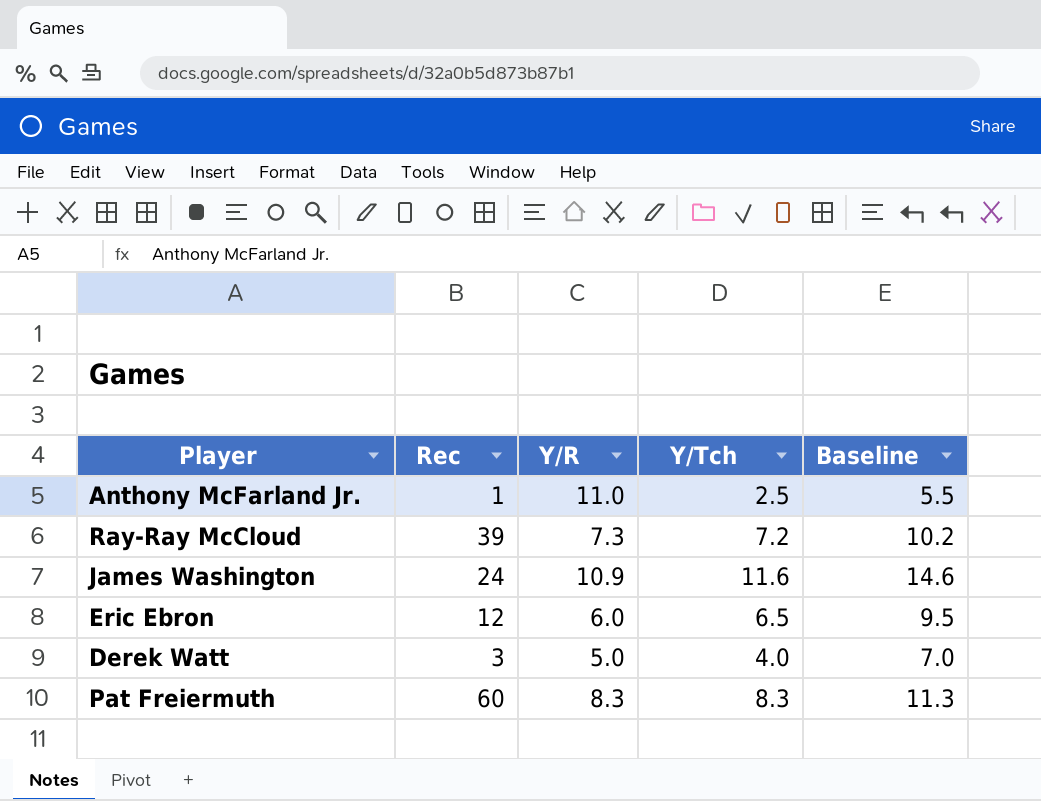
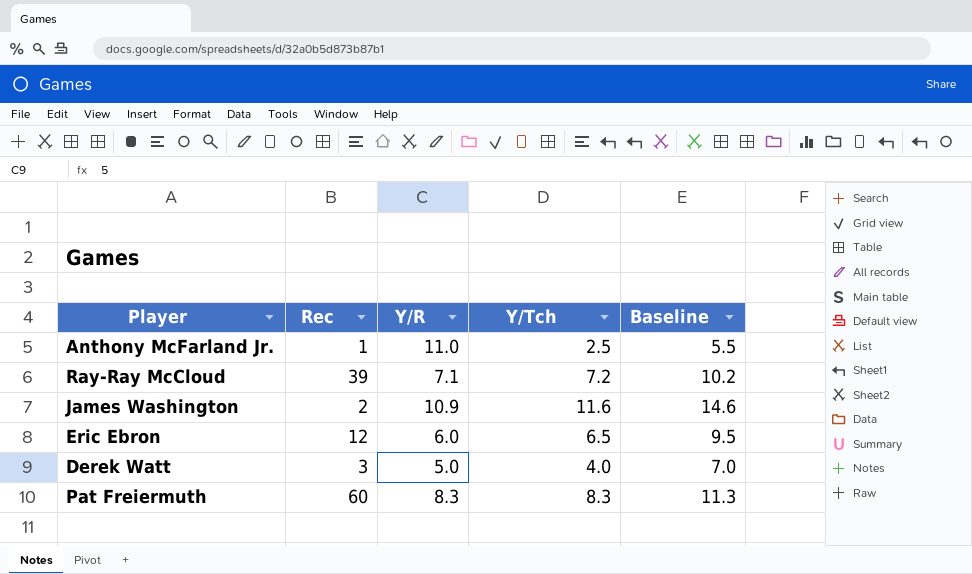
Ray-Ray McCloud | Y/R: 7.3 -> 7.1
James Washington | Rec: 24 -> 2

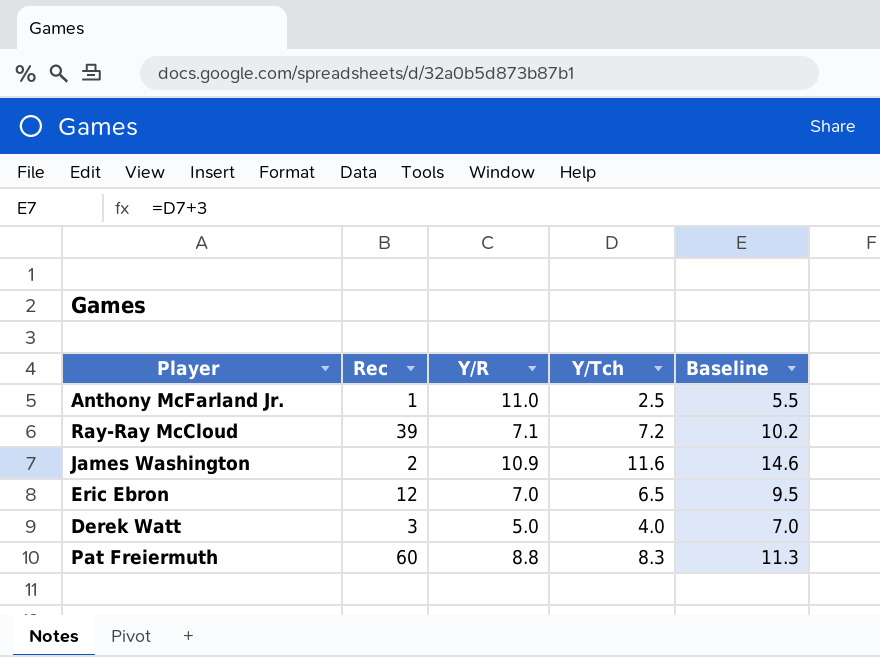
Eric Ebron | Y/R: 6.0 -> 7.0
Pat Freiermuth | Y/R: 8.3 -> 8.8

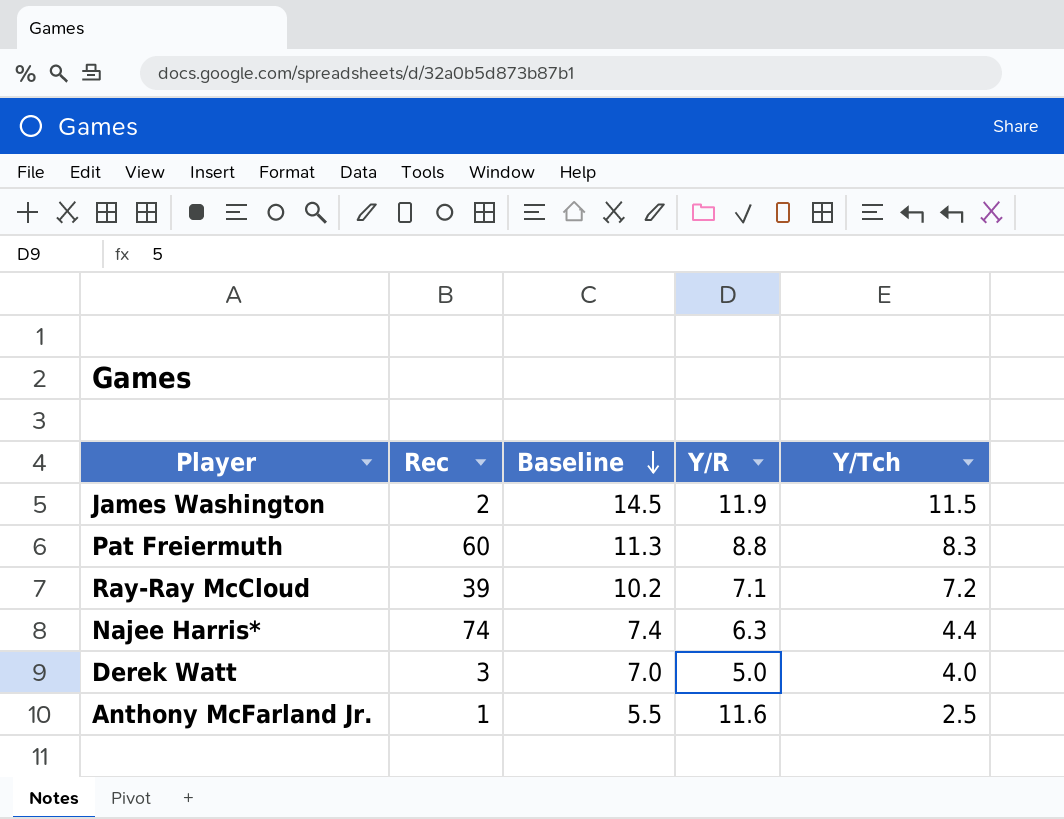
row order: none -> Baseline descending
column Baseline | position: 5 -> 3
row Eric Ebron: 12 | 7.0 | 6.5 | 9.5 -> none
James Washington | Baseline: 14.6 -> 14.5
James Washington | Y/R: 10.9 -> 11.9
James Washington | Y/Tch: 11.6 -> 11.5
row Najee Harris*: none -> 74 | 7.4 | 6.3 | 4.4
Anthony McFarland Jr. | Y/R: 11.0 -> 11.6

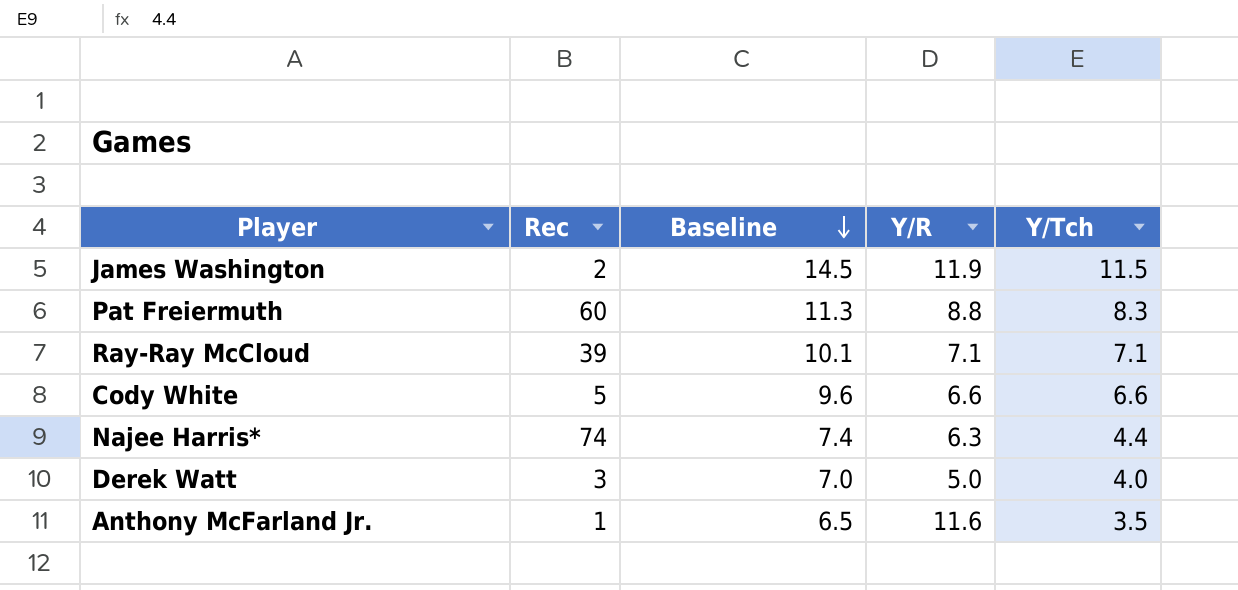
Ray-Ray McCloud | Baseline: 10.2 -> 10.1
Ray-Ray McCloud | Y/Tch: 7.2 -> 7.1
row Cody White: none -> 5 | 9.6 | 6.6 | 6.6
Anthony McFarland Jr. | Baseline: 5.5 -> 6.5
Anthony McFarland Jr. | Y/Tch: 2.5 -> 3.5

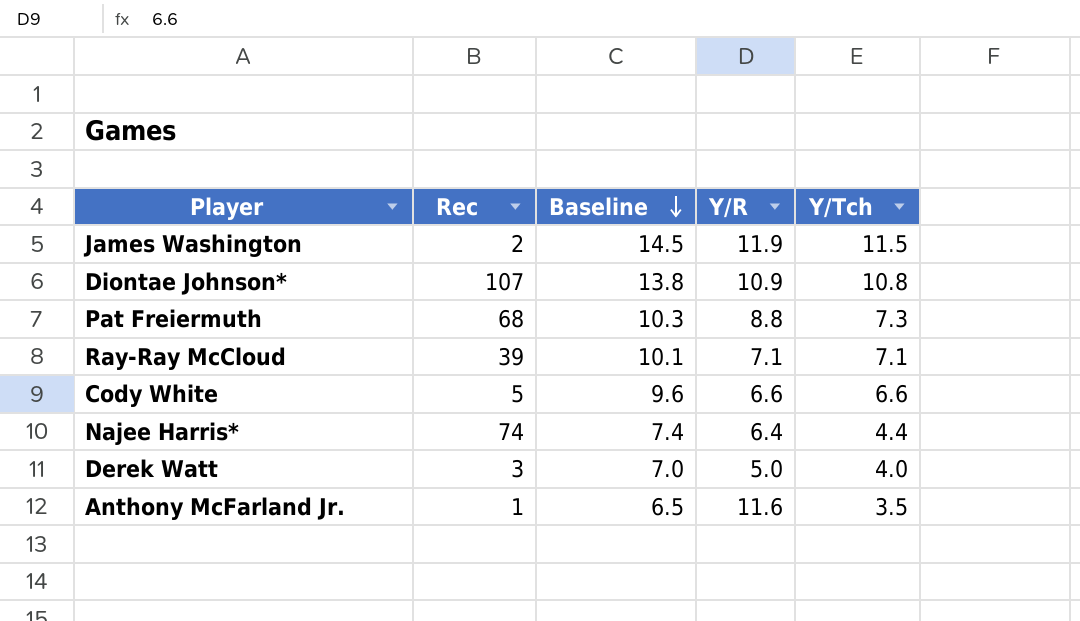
row Diontae Johnson*: none -> 107 | 13.8 | 10.9 | 10.8
Pat Freiermuth | Rec: 60 -> 68
Pat Freiermuth | Baseline: 11.3 -> 10.3
Pat Freiermuth | Y/Tch: 8.3 -> 7.3
Najee Harris* | Y/R: 6.3 -> 6.4

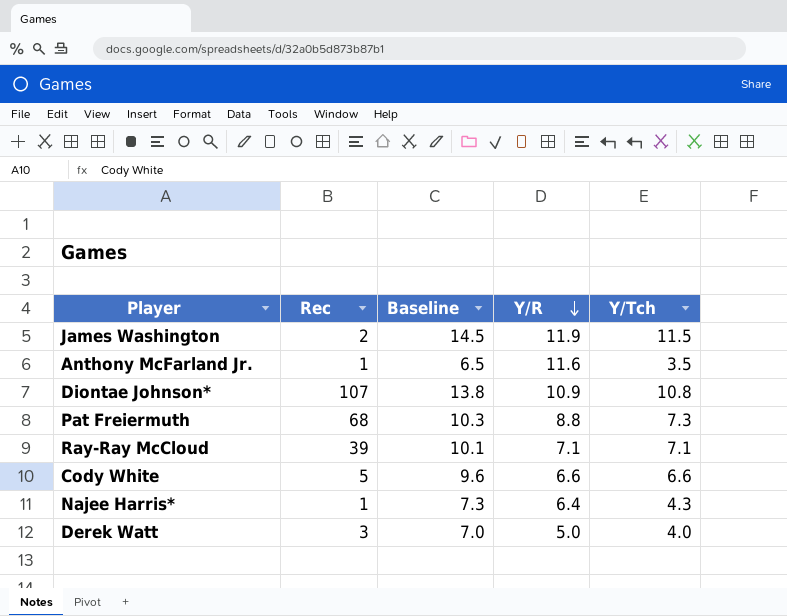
row order: Baseline descending -> Y/R descending
Najee Harris* | Rec: 74 -> 1
Najee Harris* | Baseline: 7.4 -> 7.3
Najee Harris* | Y/Tch: 4.4 -> 4.3

